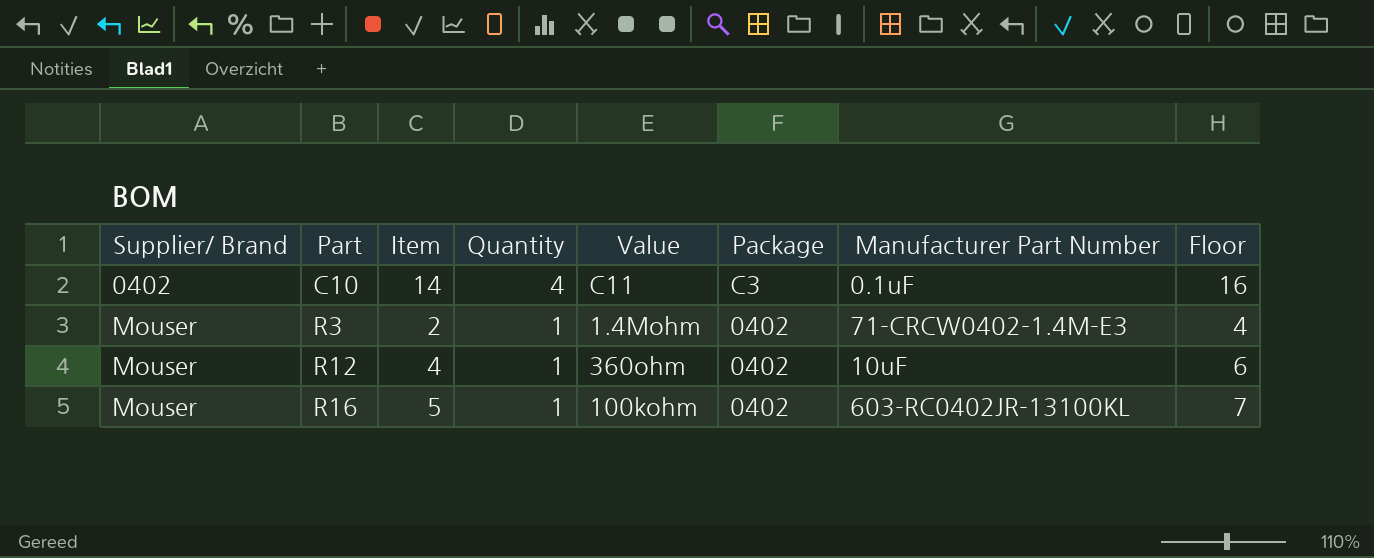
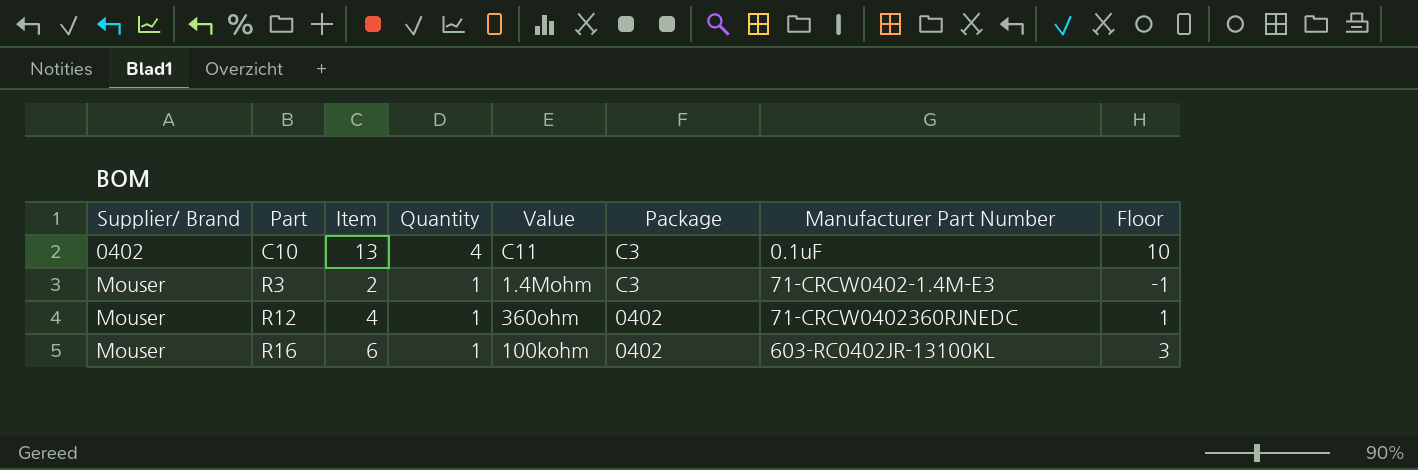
column Floor | formula: [Item] + 2 -> [Item] - 3
C10 | Item: 14 -> 13
R3 | Package: 0402 -> C3
R12 | Manufacturer Part Number: 10uF -> 71-CRCW0402360RJNEDC
R16 | Item: 5 -> 6

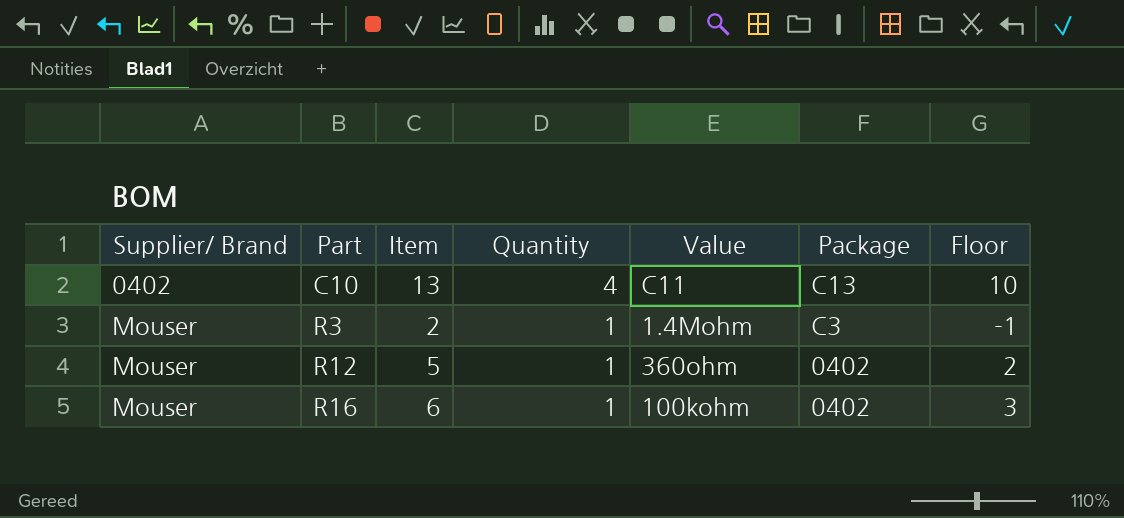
column Manufacturer Part Number | position: 7 -> none
C10 | Package: C3 -> C13
R12 | Item: 4 -> 5
R12 | Floor: 1 -> 2

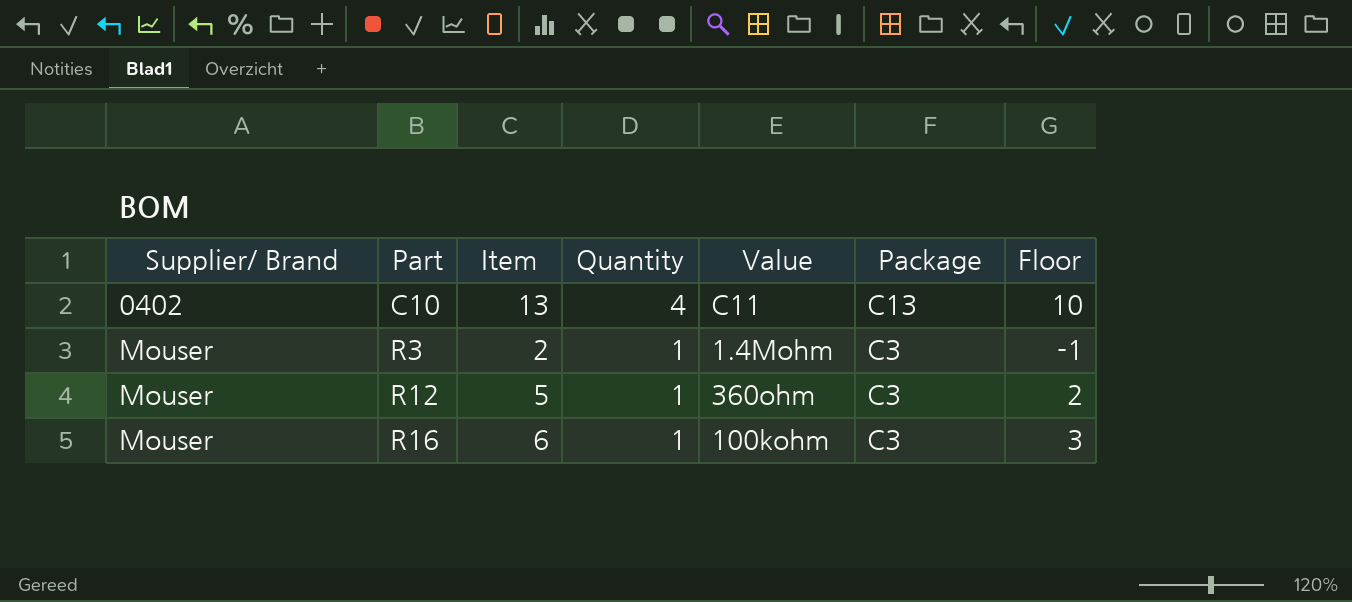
R12 | Package: 0402 -> C3
R16 | Package: 0402 -> C3

